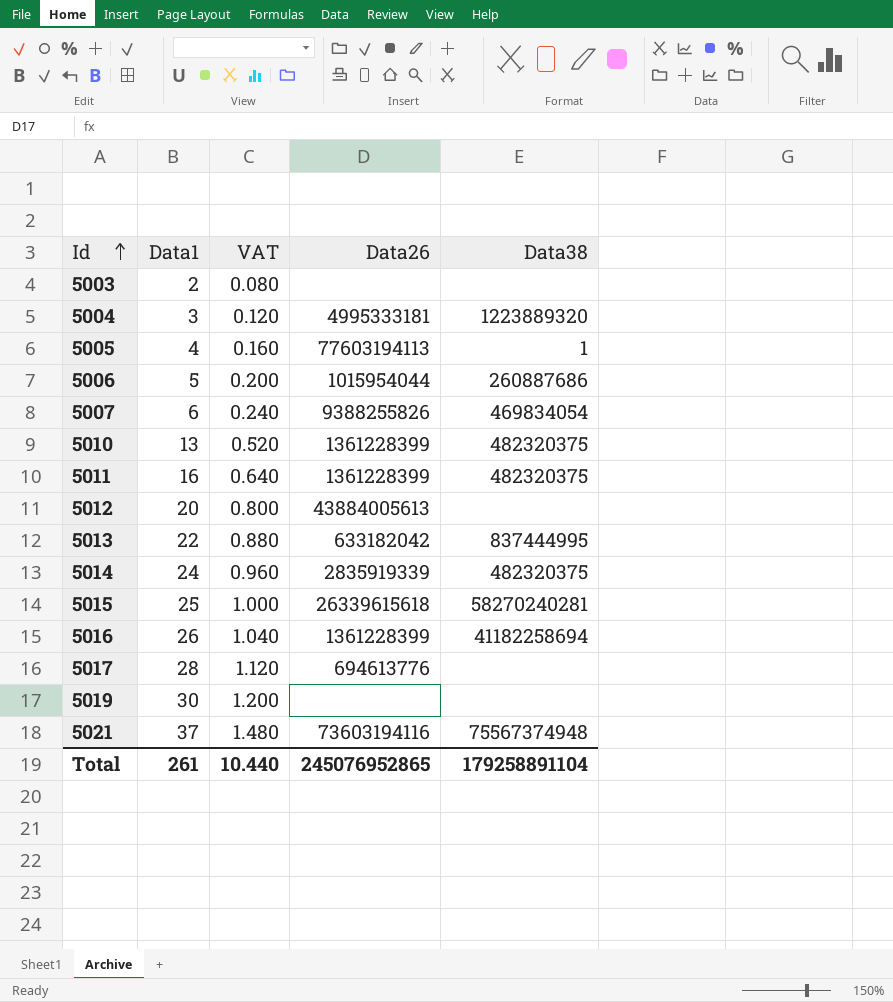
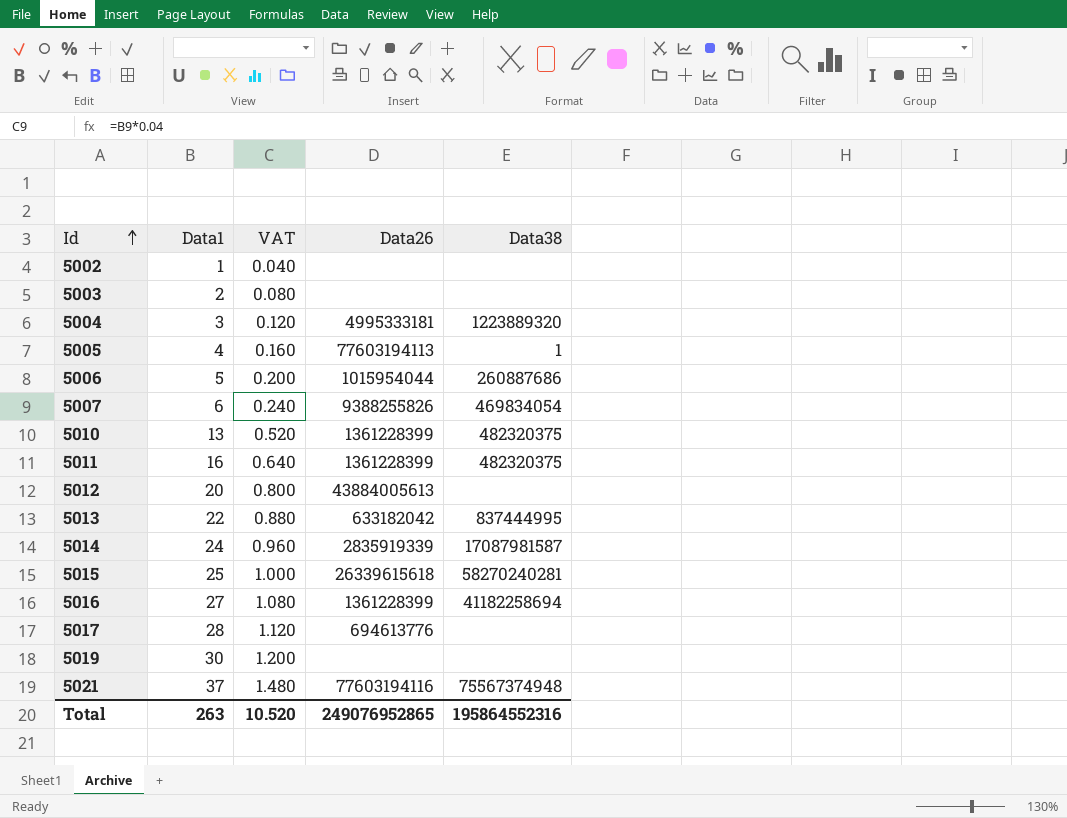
row 5002: none -> 1 | 0.040 | none | none
5014 | Data38: 482320375 -> 17087981587
5016 | Data1: 26 -> 27
5016 | VAT: 1.040 -> 1.080
5021 | Data26: 73603194116 -> 77603194116
Total | Data1: 261 -> 263
Total | VAT: 10.440 -> 10.520
Total | Data26: 245076952865 -> 249076952865
Total | Data38: 179258891104 -> 195864552316

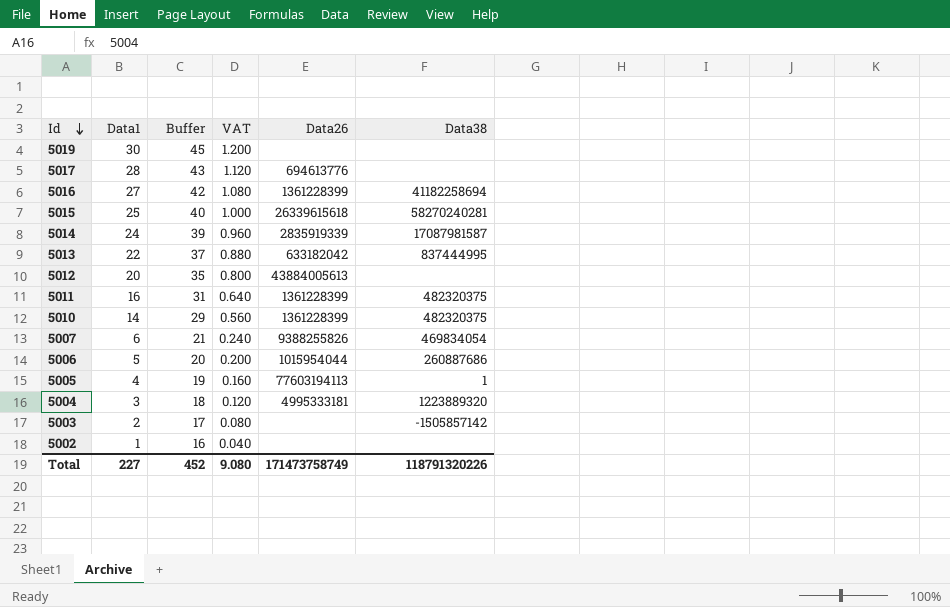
row order: Id ascending -> Id descending
column Buffer | formula: none -> [Data1] + 15
row 5021: 37 | 1.480 | 77603194116 | 75567374948 -> none
5010 | Data1: 13 -> 14
5010 | VAT: 0.520 -> 0.560
5003 | Data38: none -> -1505857142
Total | Data1: 263 -> 227
Total | VAT: 10.520 -> 9.080
Total | Data26: 249076952865 -> 171473758749
Total | Data38: 195864552316 -> 118791320226

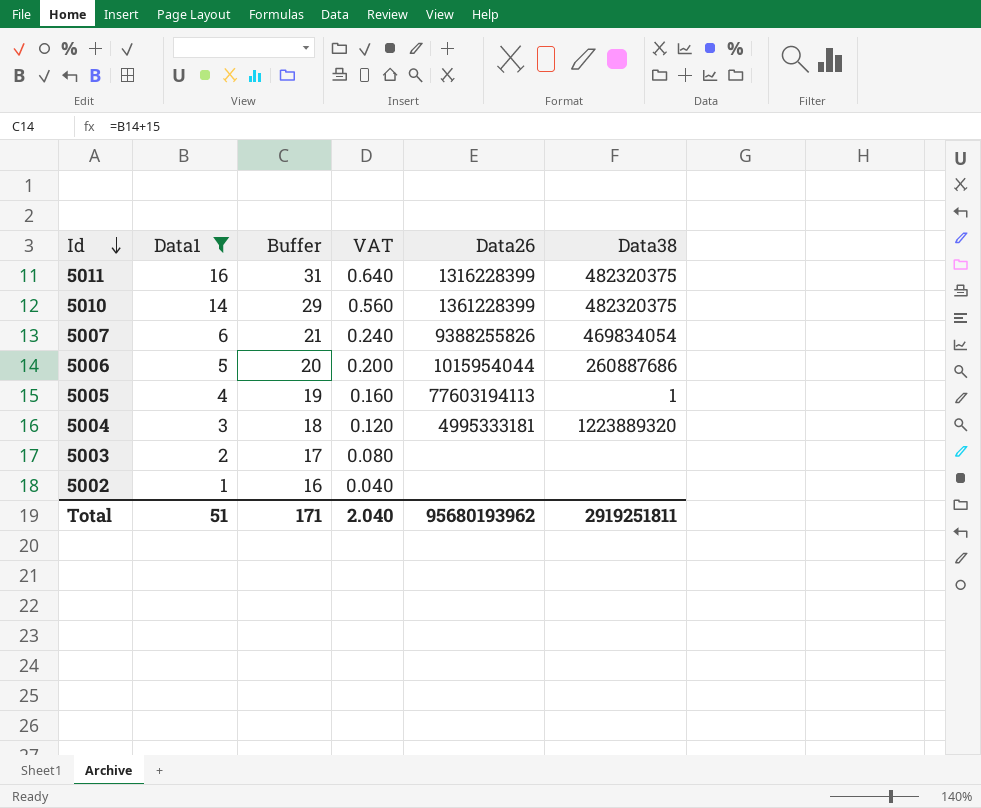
filter: none -> Data1 <= 16
5011 | Data26: 1361228399 -> 1316228399
5003 | Data38: -1505857142 -> none
Total | Data1: 227 -> 51
Total | Buffer: 452 -> 171
Total | VAT: 9.080 -> 2.040
Total | Data26: 171473758749 -> 95680193962
Total | Data38: 118791320226 -> 2919251811

